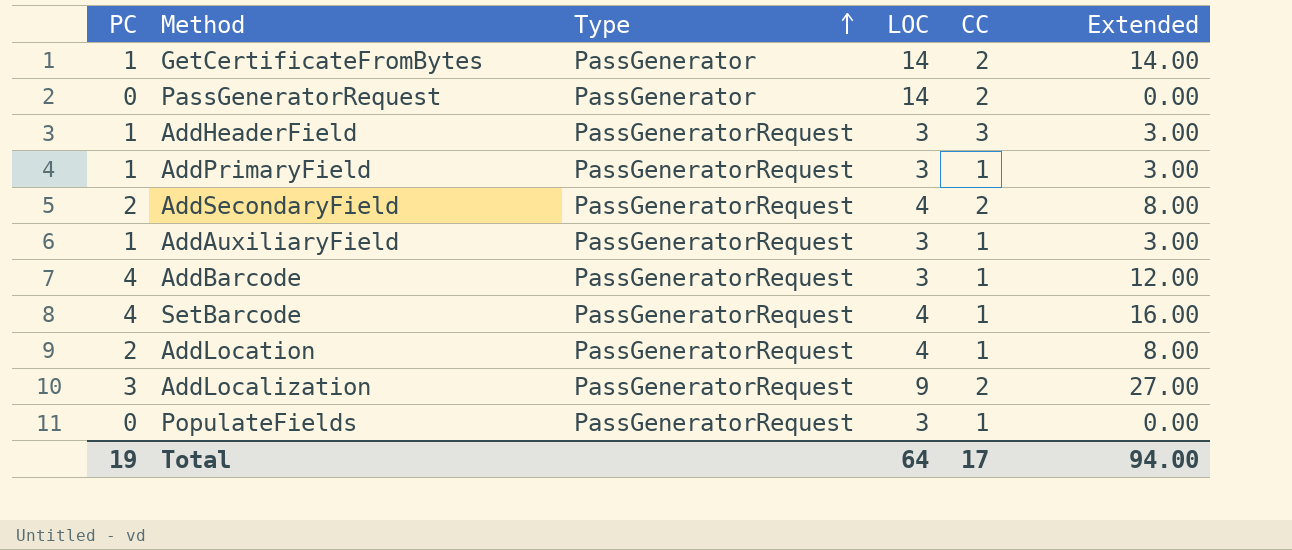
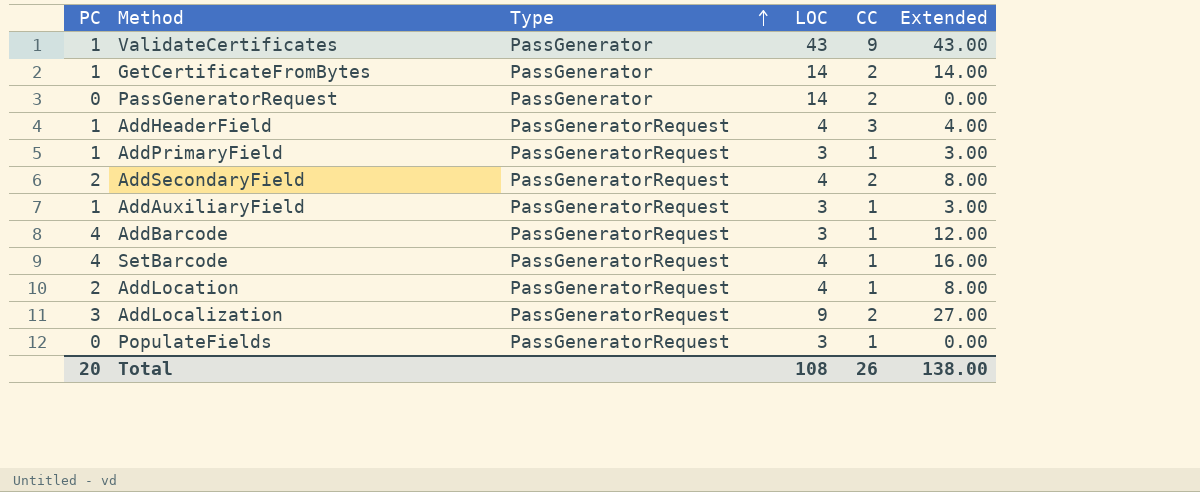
row ValidateCertificates: none -> 1 | PassGenerator | 43 | 9 | 43.00
AddHeaderField | LOC: 3 -> 4
AddHeaderField | Extended: 3.00 -> 4.00
Total | PC: 19 -> 20
Total | LOC: 64 -> 108
Total | CC: 17 -> 26
Total | Extended: 94.00 -> 138.00

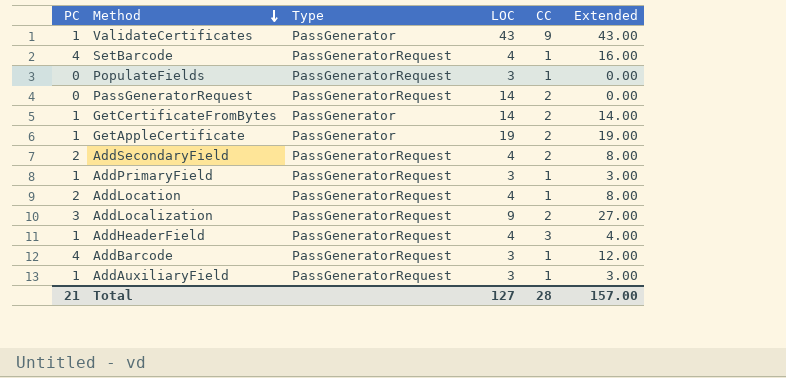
row order: Type ascending -> Method descending
PassGeneratorRequest | Type: PassGenerator -> PassGeneratorRequest
row GetAppleCertificate: none -> 1 | PassGenerator | 19 | 2 | 19.00
Total | PC: 20 -> 21
Total | LOC: 108 -> 127
Total | CC: 26 -> 28
Total | Extended: 138.00 -> 157.00

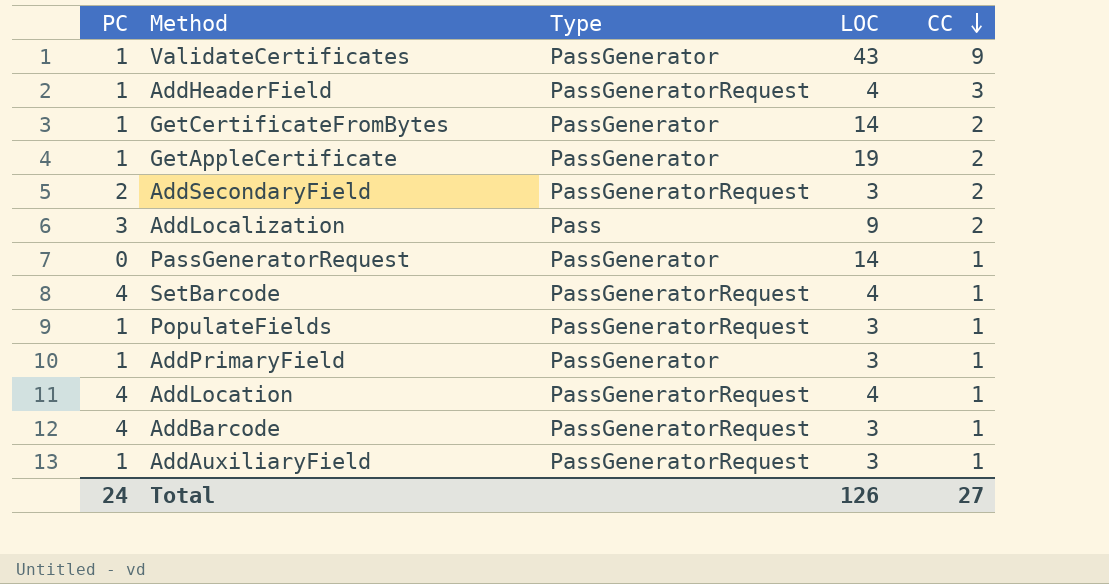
row order: Method descending -> CC descending
column Extended | formula: [PC] * [LOC] -> none
AddSecondaryField | LOC: 4 -> 3
AddLocalization | Type: PassGeneratorRequest -> Pass
PassGeneratorRequest | Type: PassGeneratorRequest -> PassGenerator
PassGeneratorRequest | CC: 2 -> 1
PopulateFields | PC: 0 -> 1
AddPrimaryField | Type: PassGeneratorRequest -> PassGenerator
AddLocation | PC: 2 -> 4
Total | PC: 21 -> 24
Total | LOC: 127 -> 126
Total | CC: 28 -> 27

